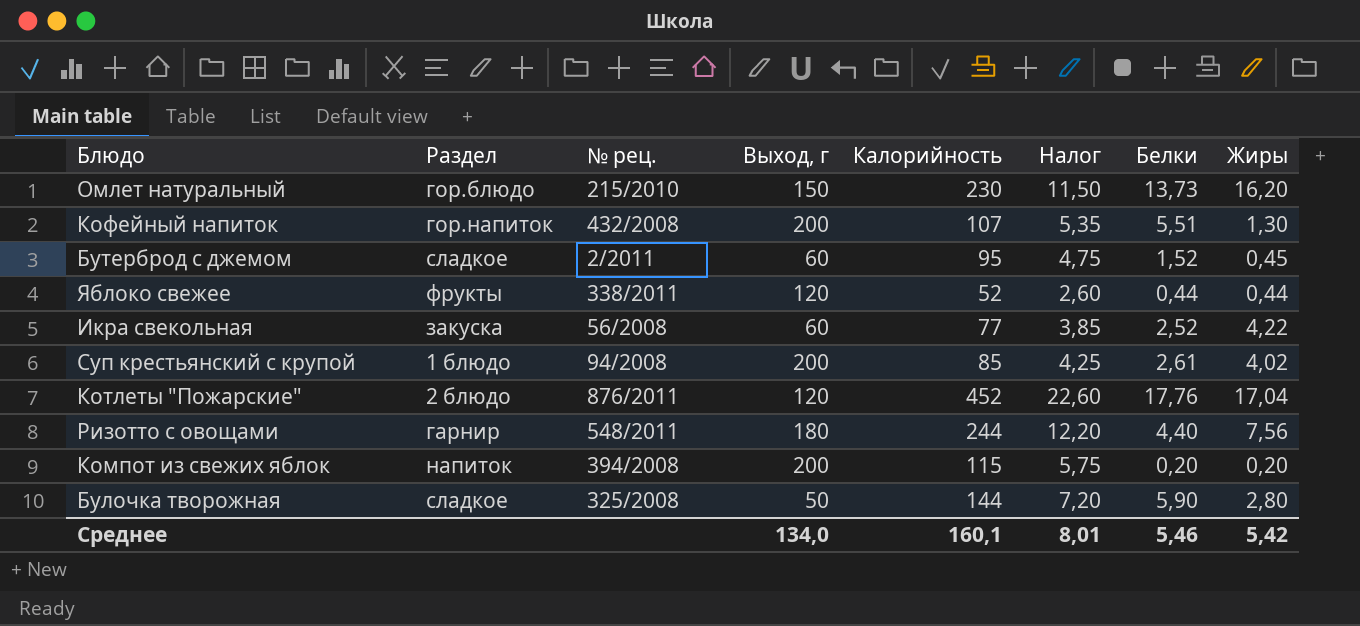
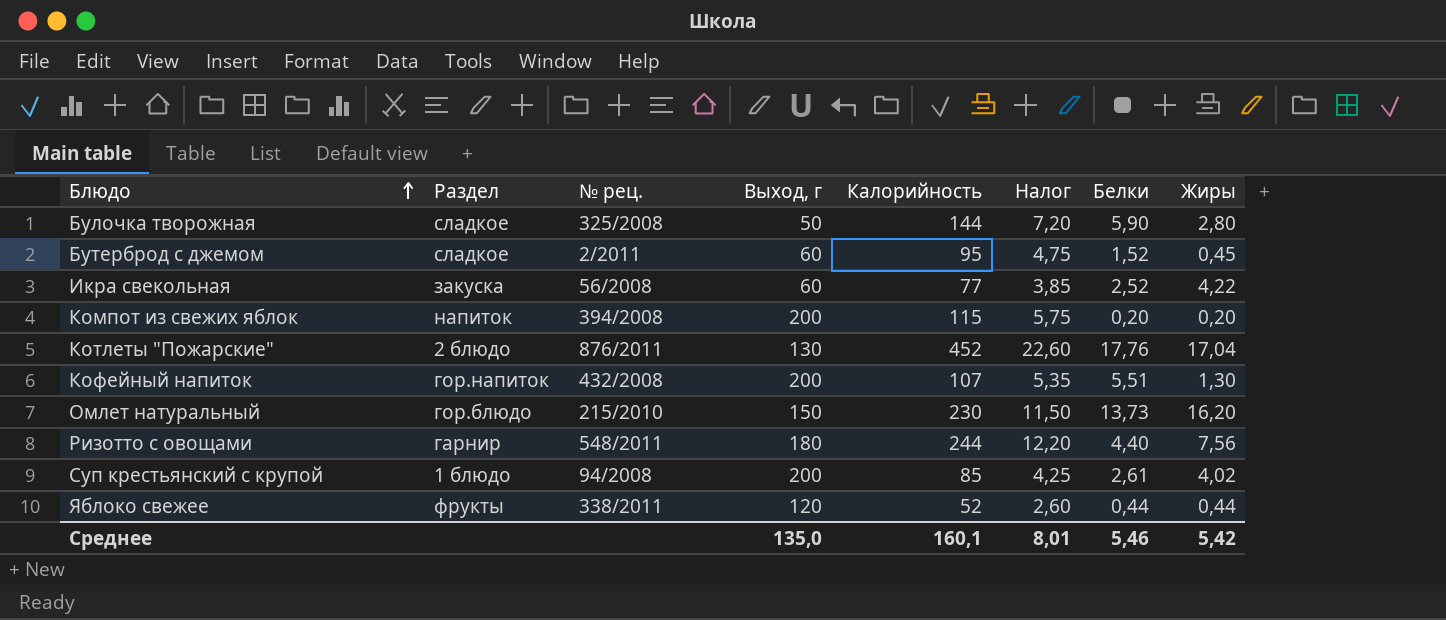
row order: none -> Блюдо ascending
Котлеты "Пожарские" | Выход, г: 120 -> 130
Среднее | Выход, г: 134,0 -> 135,0

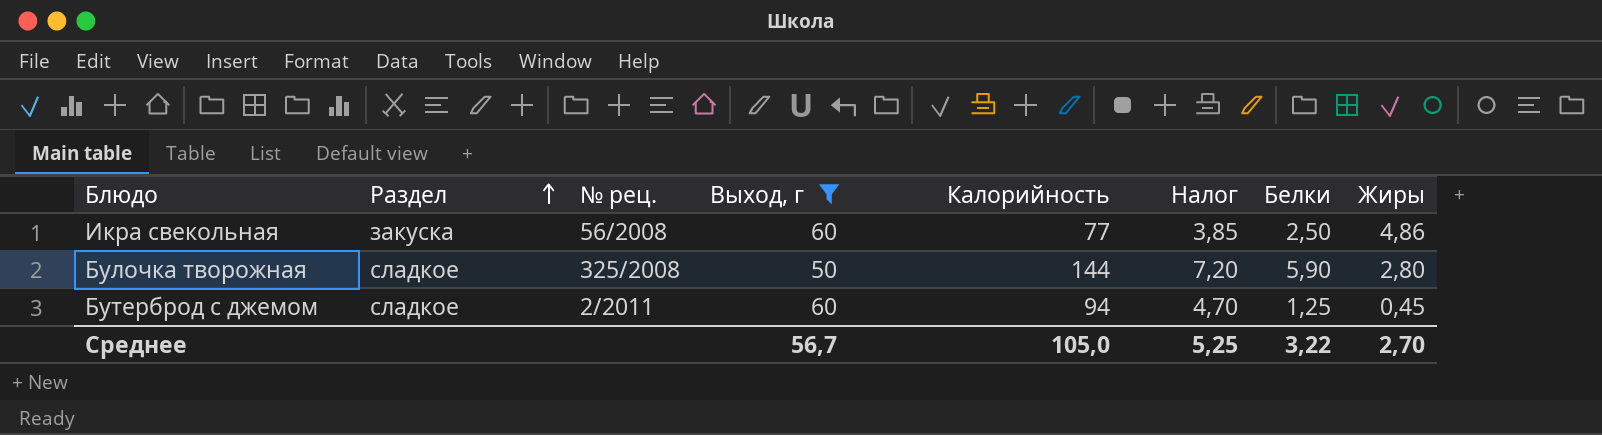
filter: none -> Выход, г <= 60
row order: Блюдо ascending -> Раздел ascending
Икра свекольная | Белки: 2,52 -> 2,50
Икра свекольная | Жиры: 4,22 -> 4,86
Бутерброд с джемом | Калорийность: 95 -> 94
Бутерброд с джемом | Налог: 4,75 -> 4,70
Бутерброд с джемом | Белки: 1,52 -> 1,25
Среднее | Выход, г: 135,0 -> 56,7
Среднее | Калорийность: 160,1 -> 105,0
Среднее | Налог: 8,01 -> 5,25
Среднее | Белки: 5,46 -> 3,22
Среднее | Жиры: 5,42 -> 2,70

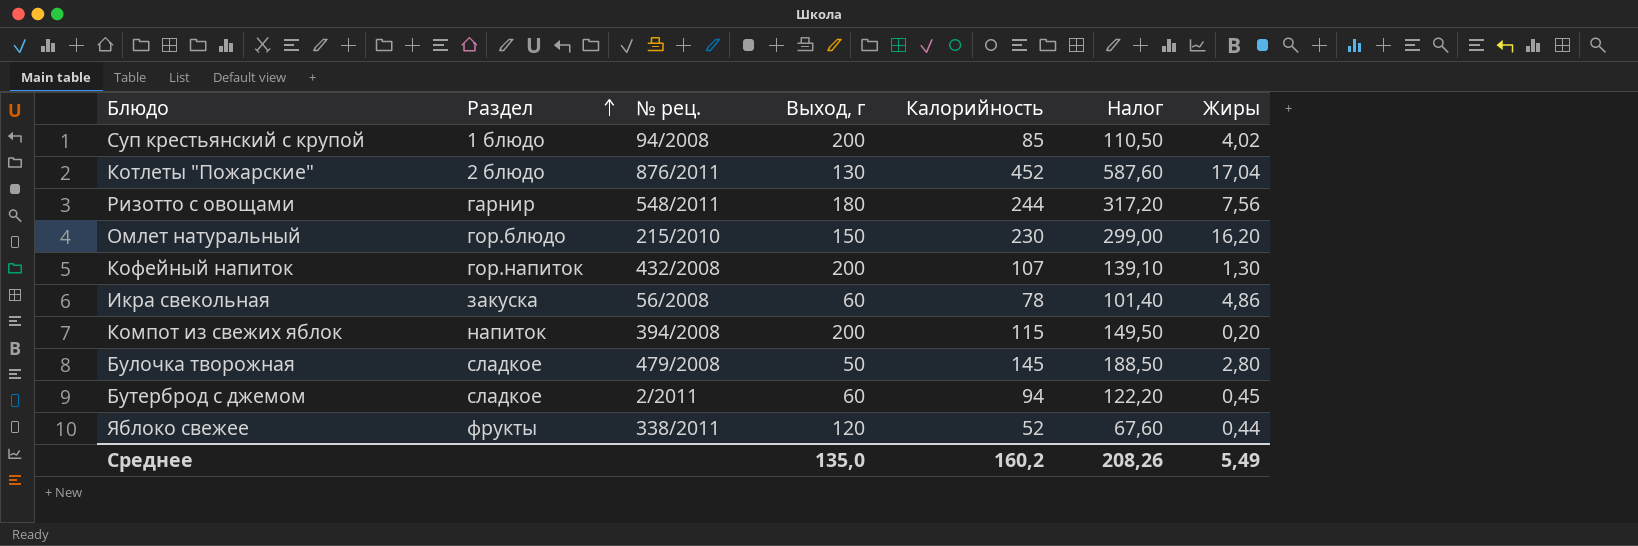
filter: Выход, г <= 60 -> none
column Белки | position: 7 -> none
column Налог | formula: [Калорийность] * 0,05 -> [Калорийность] * 1,3
Икра свекольная | Калорийность: 77 -> 78
Булочка творожная | № рец.: 325/2008 -> 479/2008
Булочка творожная | Калорийность: 144 -> 145
Среднее | Выход, г: 56,7 -> 135,0
Среднее | Калорийность: 105,0 -> 160,2
Среднее | Налог: 5,25 -> 208,26
Среднее | Жиры: 2,70 -> 5,49

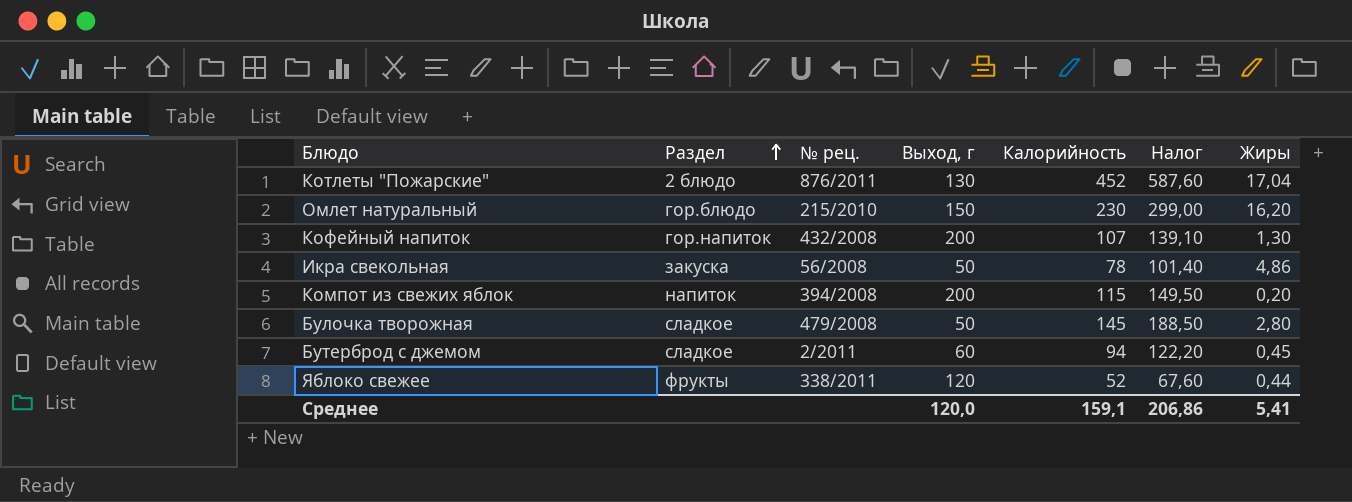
row Суп крестьянский с крупой: 1 блюдо | 94/2008 | 200 | 85 | 110,50 | 4,02 -> none
row Ризотто с овощами: гарнир | 548/2011 | 180 | 244 | 317,20 | 7,56 -> none
Икра свекольная | Выход, г: 60 -> 50
Среднее | Выход, г: 135,0 -> 120,0
Среднее | Калорийность: 160,2 -> 159,1
Среднее | Налог: 208,26 -> 206,86
Среднее | Жиры: 5,49 -> 5,41

